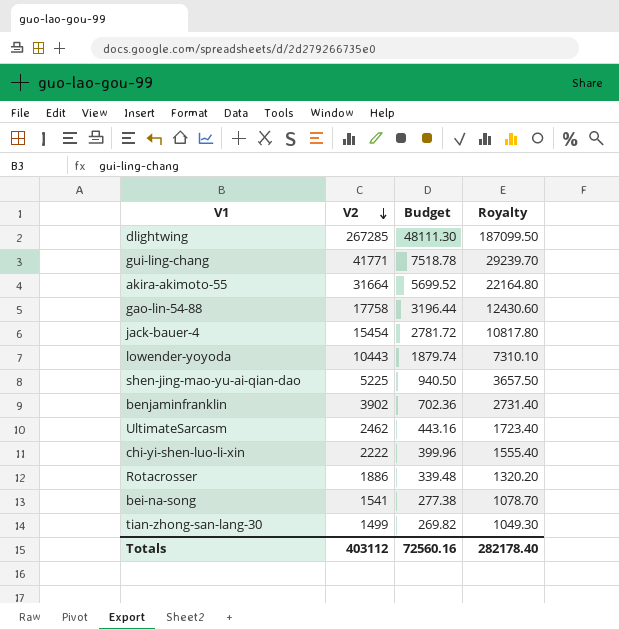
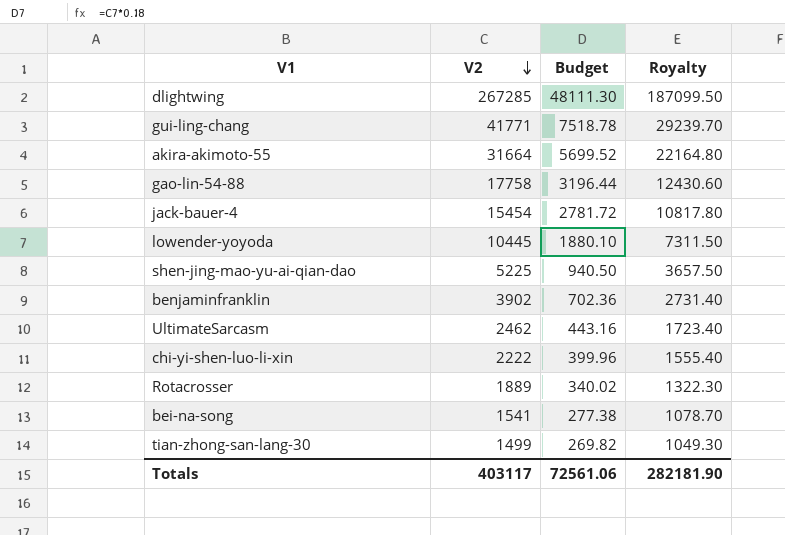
lowender-yoyoda | V2: 10443 -> 10445
lowender-yoyoda | Budget: 1879.74 -> 1880.10
lowender-yoyoda | Royalty: 7310.10 -> 7311.50
Rotacrosser | V2: 1886 -> 1889
Rotacrosser | Budget: 339.48 -> 340.02
Rotacrosser | Royalty: 1320.20 -> 1322.30
Totals | V2: 403112 -> 403117
Totals | Budget: 72560.16 -> 72561.06
Totals | Royalty: 282178.40 -> 282181.90

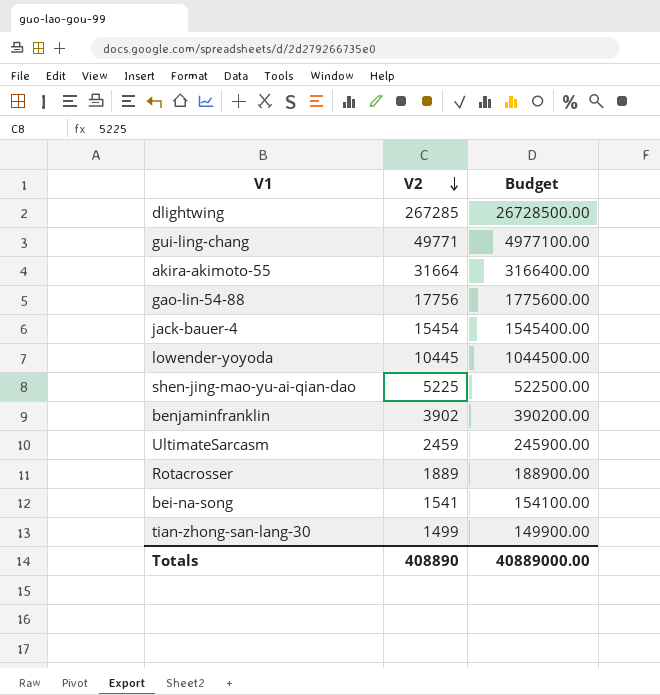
column Royalty | formula: [V2] * 0.7 -> none
column Budget | formula: [V2] * 0.18 -> [V2] * 100
row chi-yi-shen-luo-li-xin: 2222 | 399.96 | 1555.40 -> none
gui-ling-chang | V2: 41771 -> 49771
gao-lin-54-88 | V2: 17758 -> 17756
UltimateSarcasm | V2: 2462 -> 2459
Totals | V2: 403117 -> 408890
Totals | Budget: 72561.06 -> 40889000.00

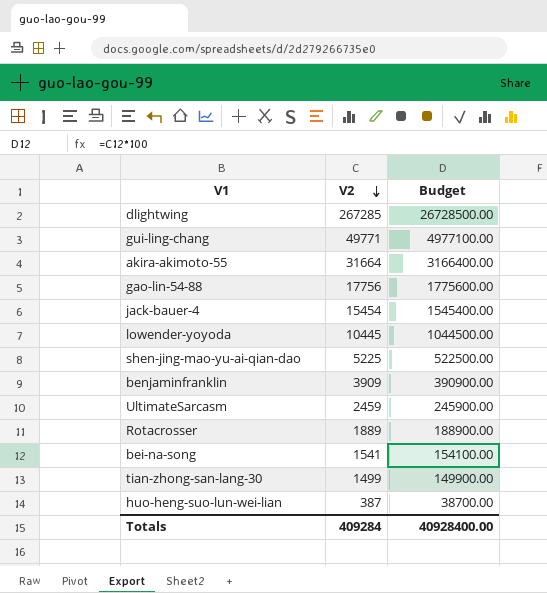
benjaminfranklin | V2: 3902 -> 3909
benjaminfranklin | Budget: 390200.00 -> 390900.00
row huo-heng-suo-lun-wei-lian: none -> 387 | 38700.00
Totals | V2: 408890 -> 409284
Totals | Budget: 40889000.00 -> 40928400.00

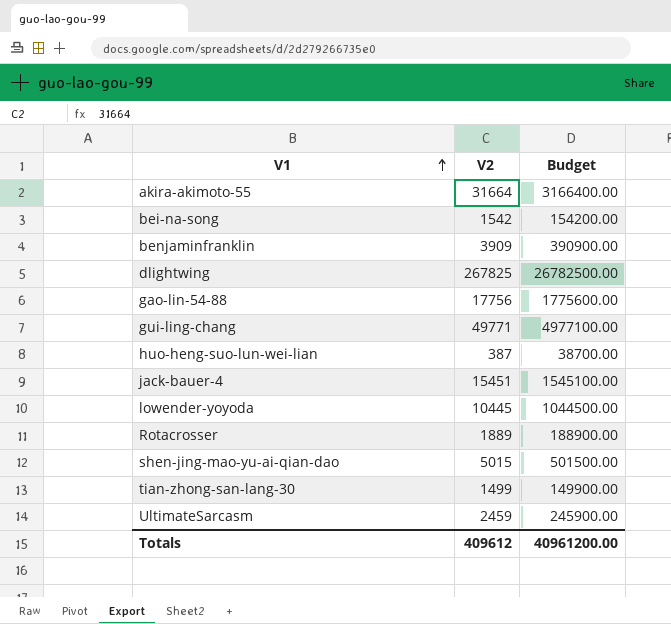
row order: V2 descending -> V1 ascending
bei-na-song | V2: 1541 -> 1542
bei-na-song | Budget: 154100.00 -> 154200.00
dlightwing | V2: 267285 -> 267825
dlightwing | Budget: 26728500.00 -> 26782500.00
jack-bauer-4 | V2: 15454 -> 15451
jack-bauer-4 | Budget: 1545400.00 -> 1545100.00
shen-jing-mao-yu-ai-qian-dao | V2: 5225 -> 5015
shen-jing-mao-yu-ai-qian-dao | Budget: 522500.00 -> 501500.00
Totals | V2: 409284 -> 409612
Totals | Budget: 40928400.00 -> 40961200.00

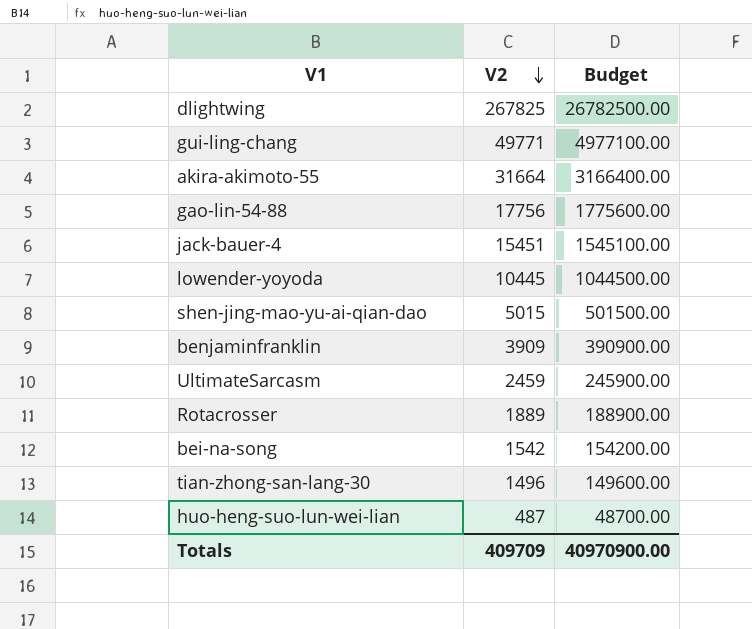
row order: V1 ascending -> V2 descending
tian-zhong-san-lang-30 | V2: 1499 -> 1496
tian-zhong-san-lang-30 | Budget: 149900.00 -> 149600.00
huo-heng-suo-lun-wei-lian | V2: 387 -> 487
huo-heng-suo-lun-wei-lian | Budget: 38700.00 -> 48700.00
Totals | V2: 409612 -> 409709
Totals | Budget: 40961200.00 -> 40970900.00

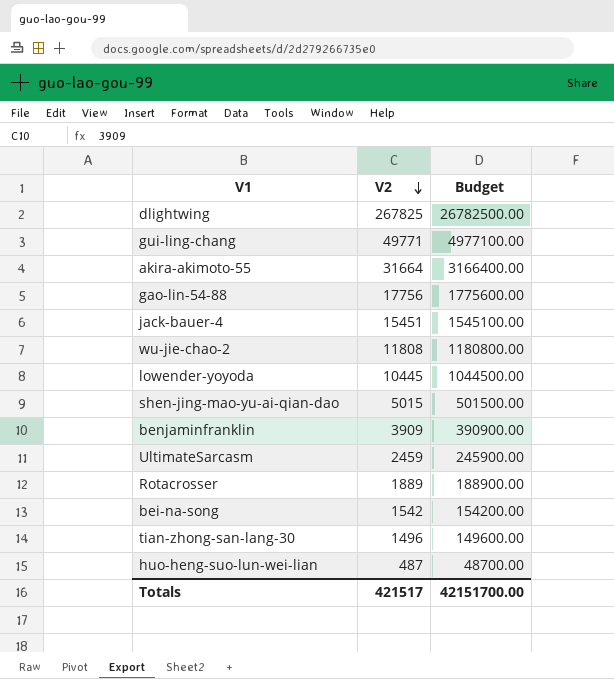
row wu-jie-chao-2: none -> 11808 | 1180800.00
Totals | V2: 409709 -> 421517
Totals | Budget: 40970900.00 -> 42151700.00

